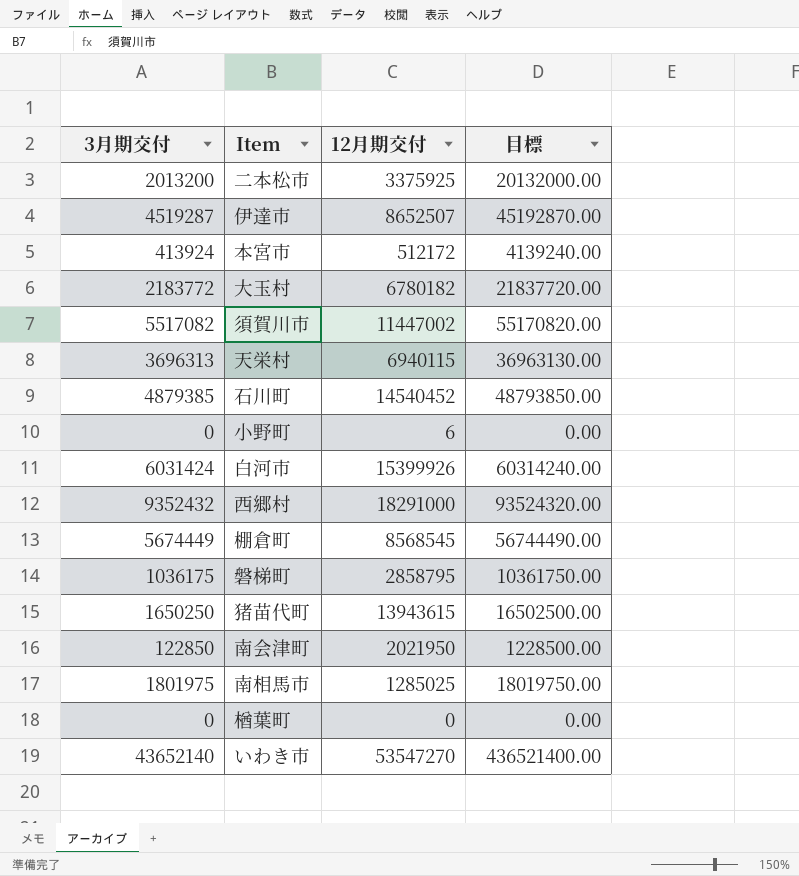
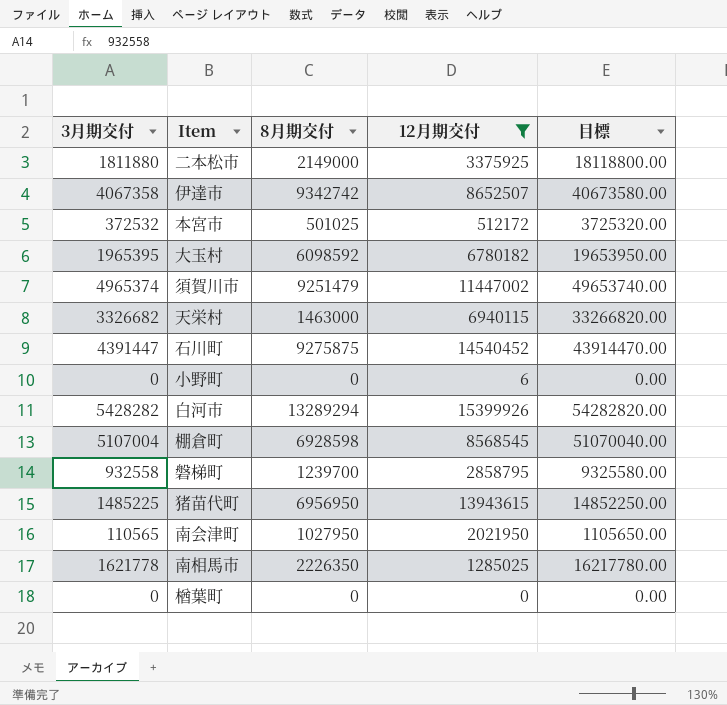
filter: none -> 12月期交付 <= 15399926
column 8月期交付 | position: none -> 3
二本松市 | 3月期交付: 2013200 -> 1811880
二本松市 | 目標: 20132000.00 -> 18118800.00
伊達市 | 3月期交付: 4519287 -> 4067358
伊達市 | 目標: 45192870.00 -> 40673580.00
本宮市 | 3月期交付: 413924 -> 372532
本宮市 | 目標: 4139240.00 -> 3725320.00
大玉村 | 3月期交付: 2183772 -> 1965395
大玉村 | 目標: 21837720.00 -> 19653950.00
須賀川市 | 3月期交付: 5517082 -> 4965374
須賀川市 | 目標: 55170820.00 -> 49653740.00
天栄村 | 3月期交付: 3696313 -> 3326682
天栄村 | 目標: 36963130.00 -> 33266820.00
石川町 | 3月期交付: 4879385 -> 4391447
石川町 | 目標: 48793850.00 -> 43914470.00
白河市 | 3月期交付: 6031424 -> 5428282
白河市 | 目標: 60314240.00 -> 54282820.00
棚倉町 | 3月期交付: 5674449 -> 5107004
棚倉町 | 目標: 56744490.00 -> 51070040.00
磐梯町 | 3月期交付: 1036175 -> 932558
磐梯町 | 目標: 10361750.00 -> 9325580.00
猪苗代町 | 3月期交付: 1650250 -> 1485225
猪苗代町 | 目標: 16502500.00 -> 14852250.00
南会津町 | 3月期交付: 122850 -> 110565
南会津町 | 目標: 1228500.00 -> 1105650.00
南相馬市 | 3月期交付: 1801975 -> 1621778
南相馬市 | 目標: 18019750.00 -> 16217780.00

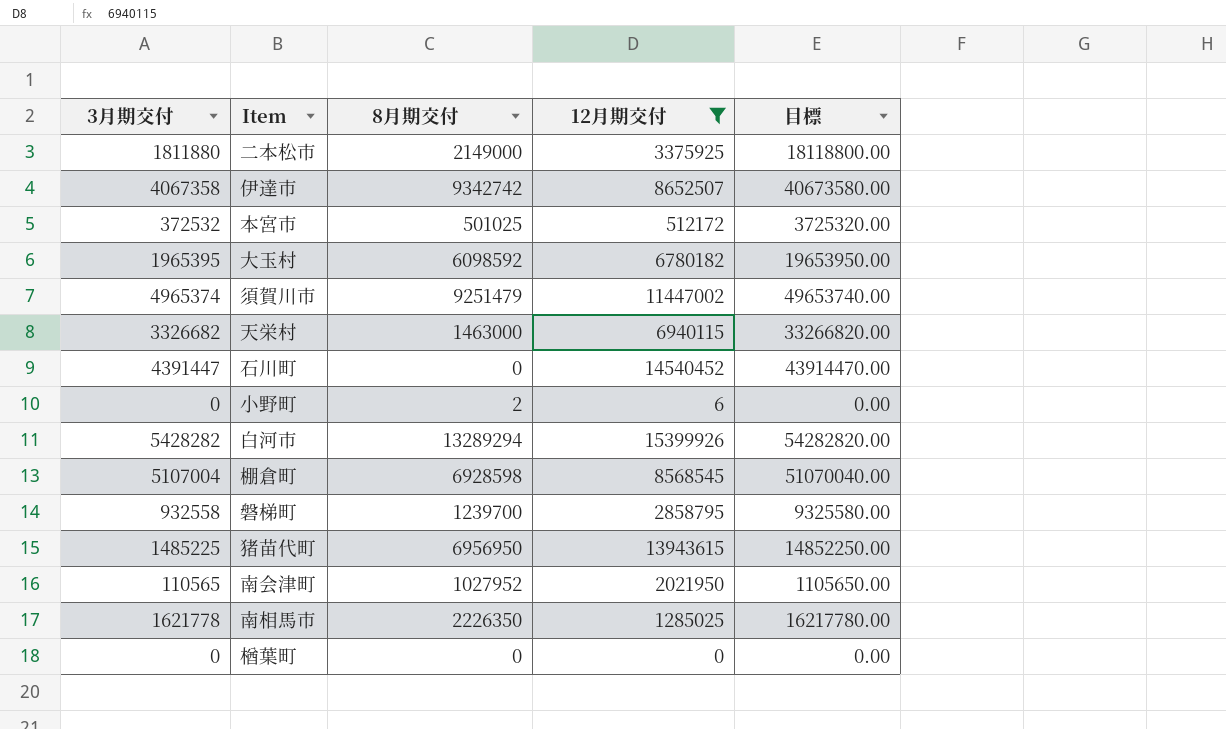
石川町 | 8月期交付: 9275875 -> 0
小野町 | 8月期交付: 0 -> 2
南会津町 | 8月期交付: 1027950 -> 1027952

